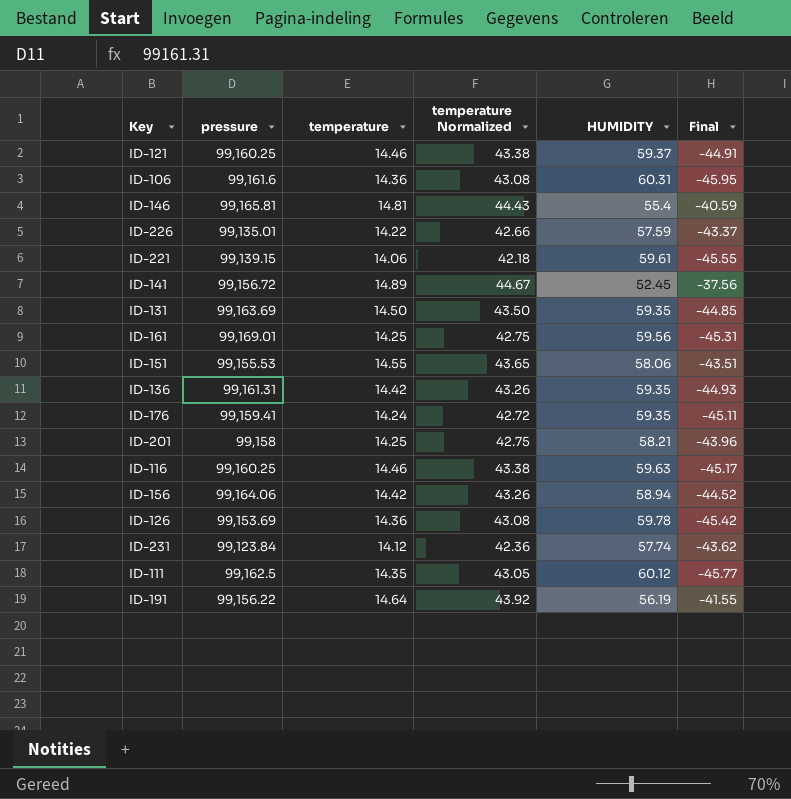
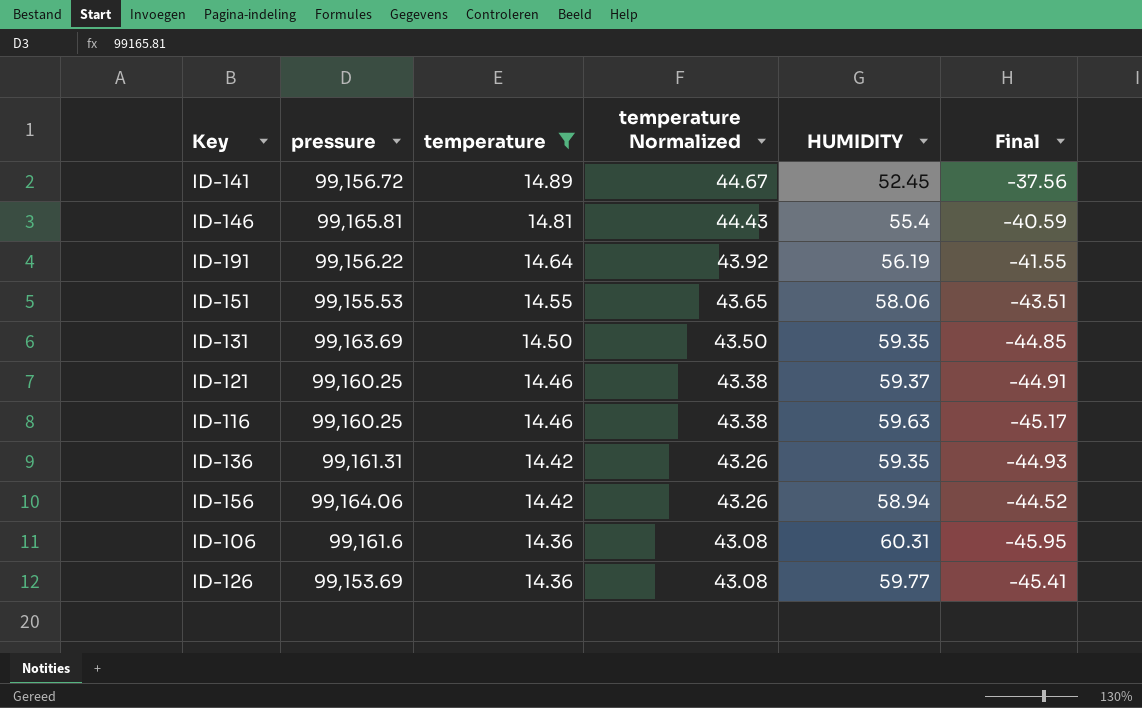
filter: none -> temperature >= 14.36
row order: none -> temperature descending
ID-126 | HUMIDITY: 59.78 -> 59.77
ID-126 | Final: -45.42 -> -45.41

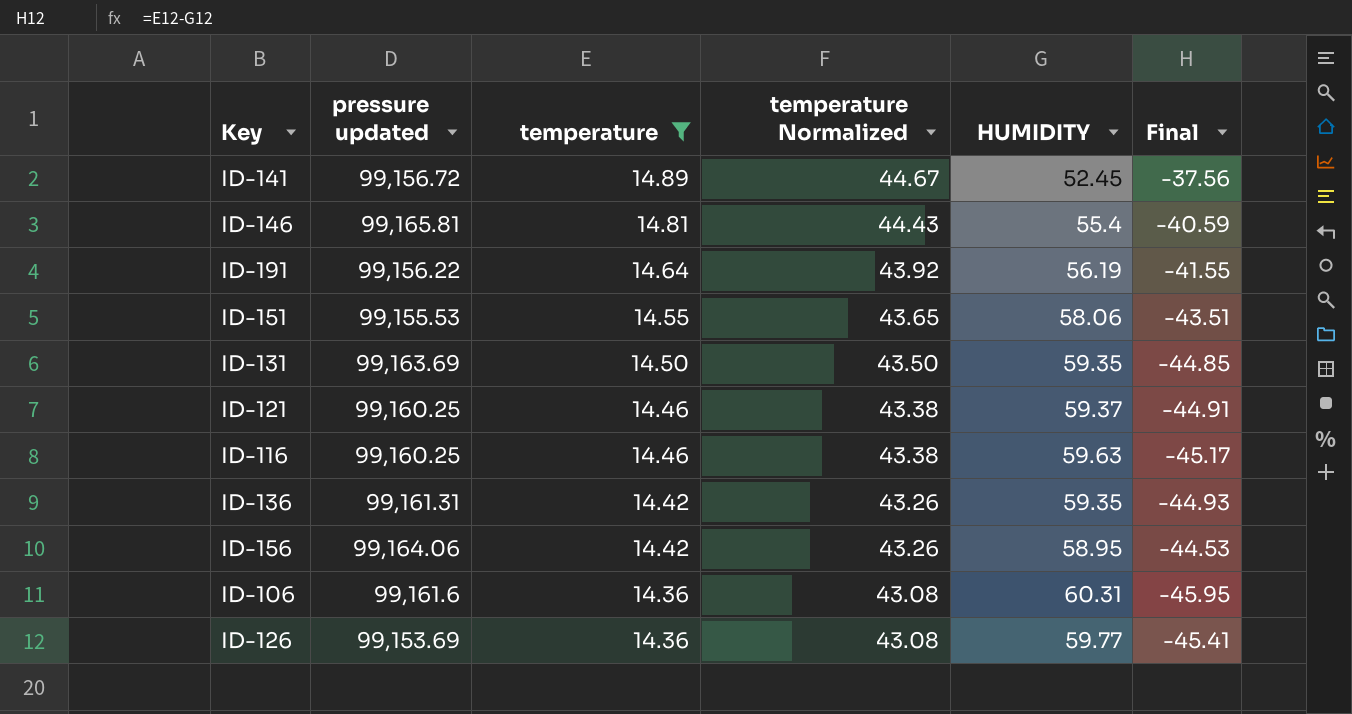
column name: pressure -> pressure updated
ID-156 | HUMIDITY: 58.94 -> 58.95
ID-156 | Final: -44.52 -> -44.53

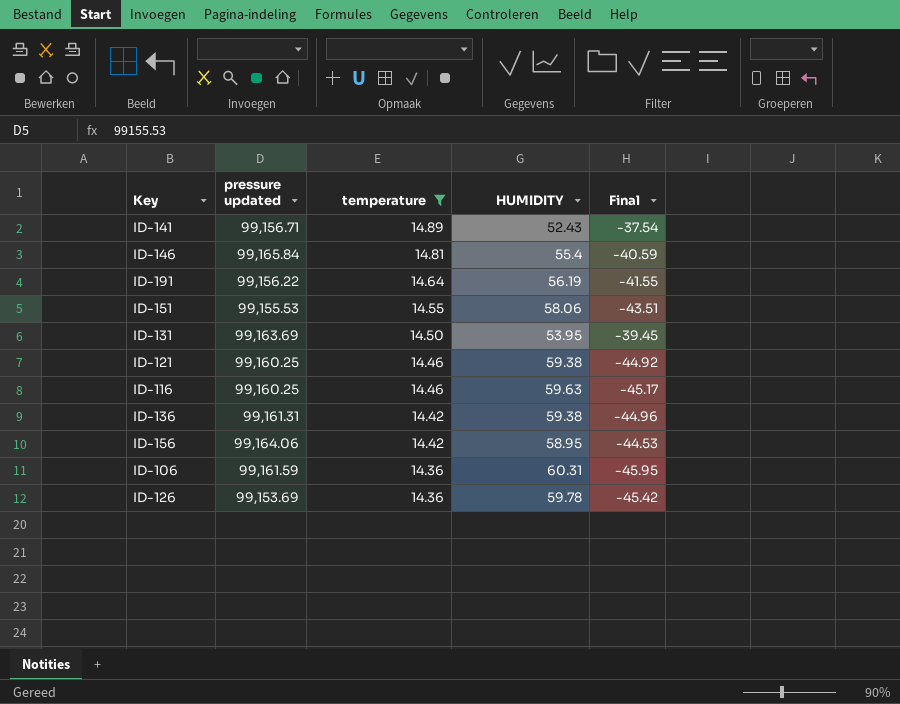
column temperature Normalized | formula: [temperature] * 3 -> none
ID-141 | pressure updated: 99,156.72 -> 99,156.71
ID-141 | HUMIDITY: 52.45 -> 52.43
ID-141 | Final: -37.56 -> -37.54
ID-146 | pressure updated: 99,165.81 -> 99,165.84
ID-131 | HUMIDITY: 59.35 -> 53.95
ID-131 | Final: -44.85 -> -39.45
ID-121 | HUMIDITY: 59.37 -> 59.38
ID-121 | Final: -44.91 -> -44.92
ID-136 | HUMIDITY: 59.35 -> 59.38
ID-136 | Final: -44.93 -> -44.96
ID-106 | pressure updated: 99,161.6 -> 99,161.59
ID-126 | HUMIDITY: 59.77 -> 59.78
ID-126 | Final: -45.41 -> -45.42

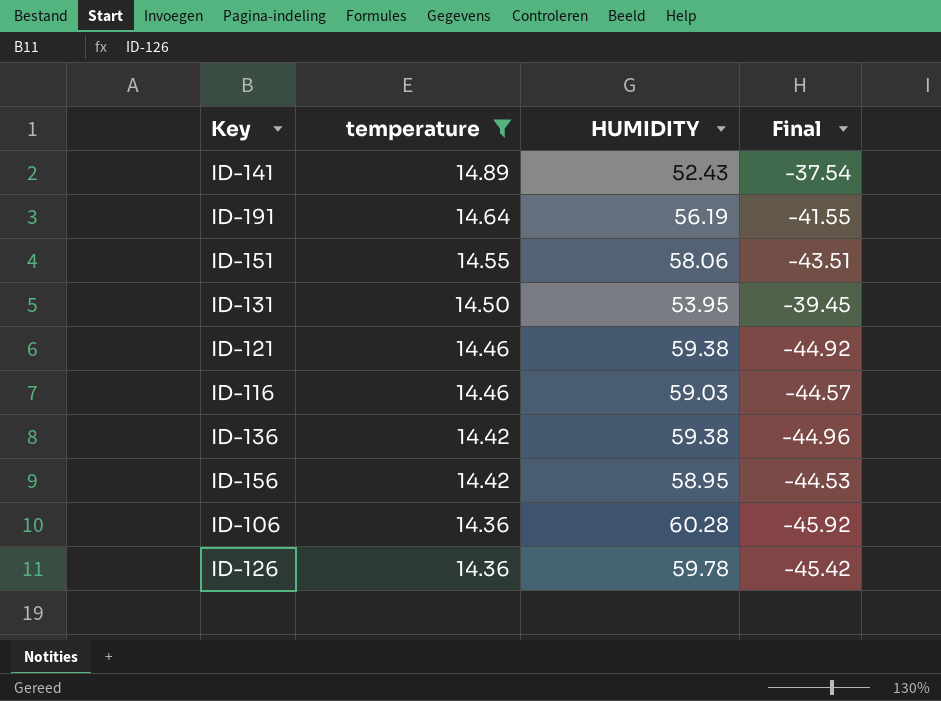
column pressure updated | position: 2 -> none
row ID-146: 99,165.84 | 14.81 | 55.4 | -40.59 -> none
ID-116 | HUMIDITY: 59.63 -> 59.03
ID-116 | Final: -45.17 -> -44.57
ID-106 | HUMIDITY: 60.31 -> 60.28
ID-106 | Final: -45.95 -> -45.92

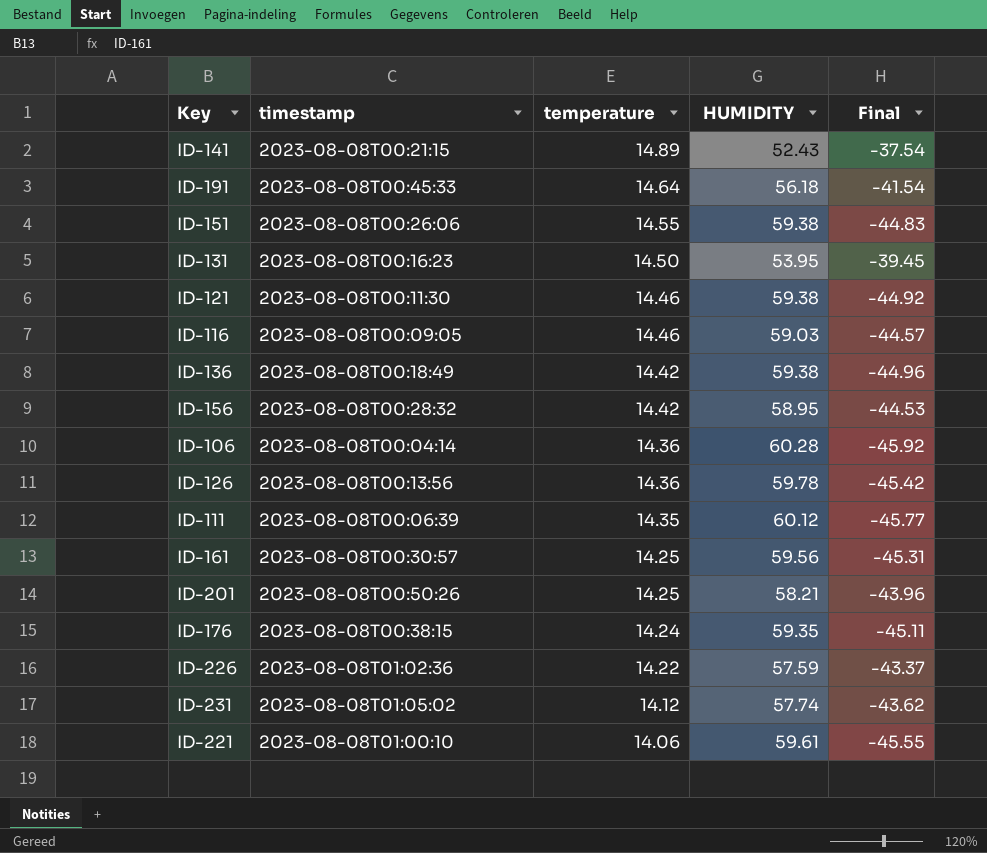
filter: temperature >= 14.36 -> none
column timestamp | position: none -> 2
ID-191 | HUMIDITY: 56.19 -> 56.18
ID-191 | Final: -41.55 -> -41.54
ID-151 | HUMIDITY: 58.06 -> 59.38
ID-151 | Final: -43.51 -> -44.83

